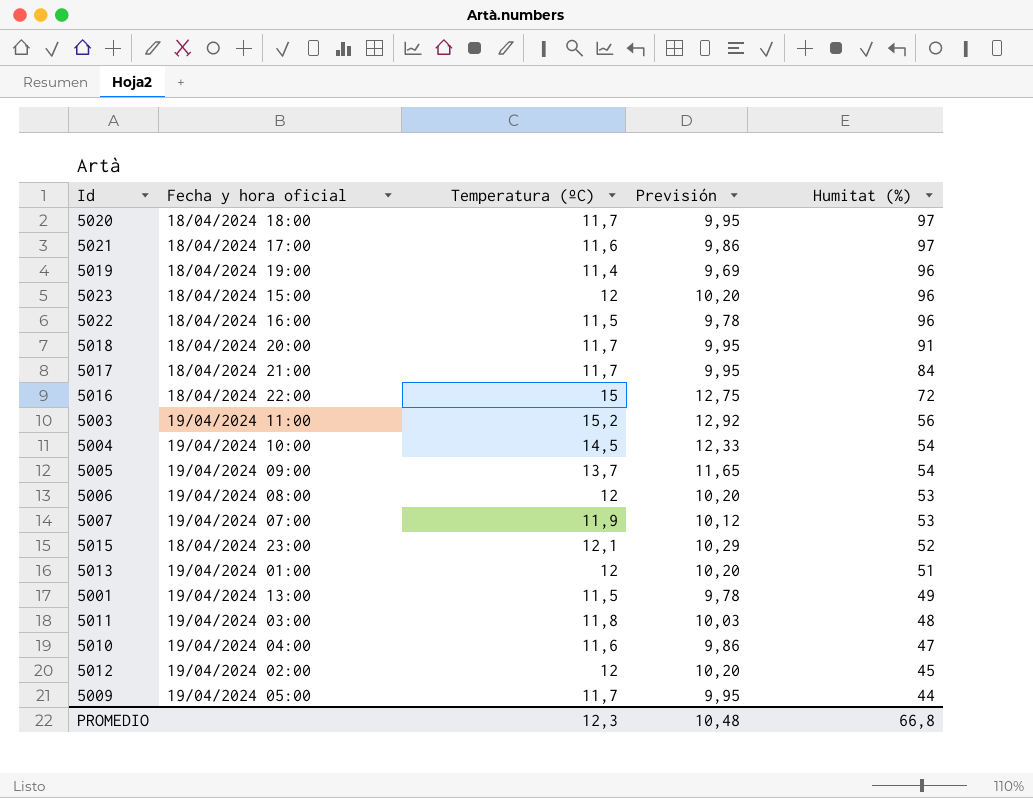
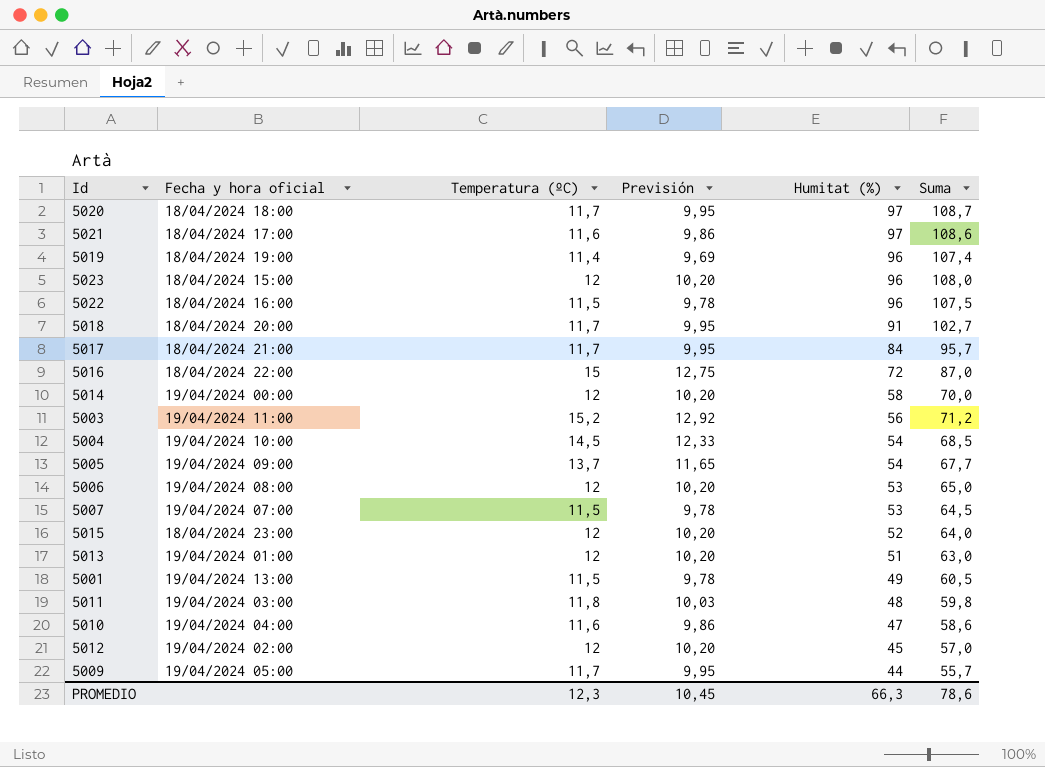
column Suma | formula: none -> [Temperatura (ºC)] + [Humitat (%)]
row 5014: none -> 19/04/2024 00:00 | 12 | 10,20 | 58 | 70,0
5007 | Temperatura (ºC): 11,9 -> 11,5
5007 | Previsión: 10,12 -> 9,78
5015 | Temperatura (ºC): 12,1 -> 12
5015 | Previsión: 10,29 -> 10,20
PROMEDIO | Previsión: 10,48 -> 10,45
PROMEDIO | Humitat (%): 66,8 -> 66,3

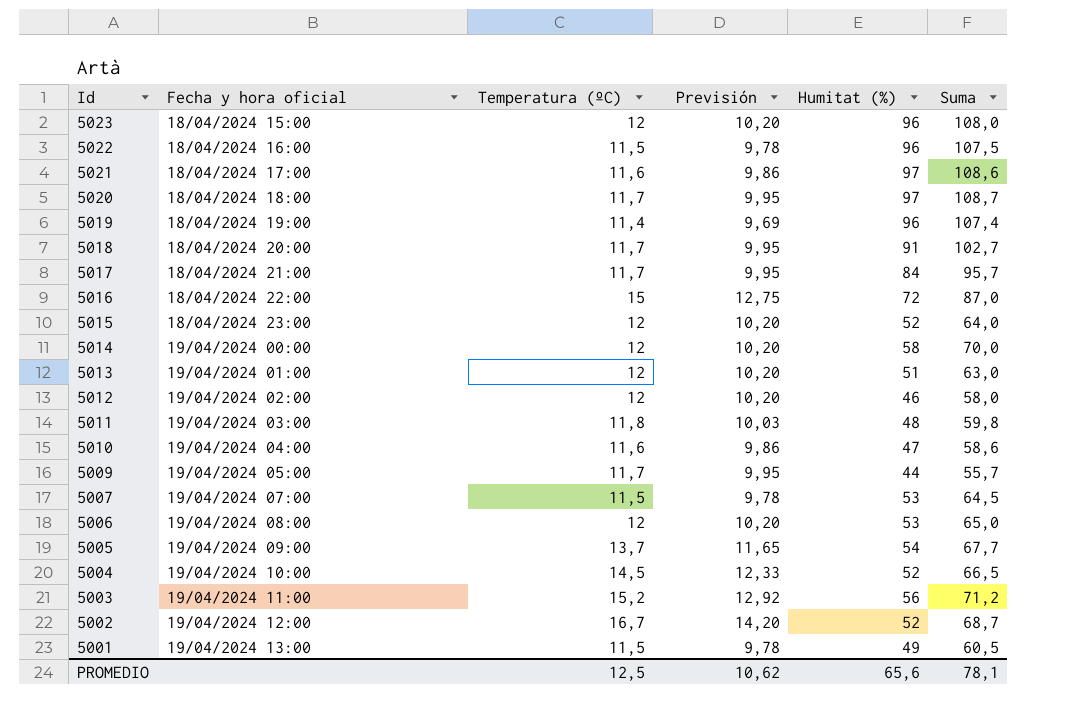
row order: Humitat (%) descending -> Id descending
5012 | Humitat (%): 45 -> 46
5012 | Suma: 57,0 -> 58,0
5004 | Humitat (%): 54 -> 52
5004 | Suma: 68,5 -> 66,5
row 5002: none -> 19/04/2024 12:00 | 16,7 | 14,20 | 52 | 68,7
PROMEDIO | Temperatura (ºC): 12,3 -> 12,5
PROMEDIO | Previsión: 10,45 -> 10,62
PROMEDIO | Humitat (%): 66,3 -> 65,6
PROMEDIO | Suma: 78,6 -> 78,1

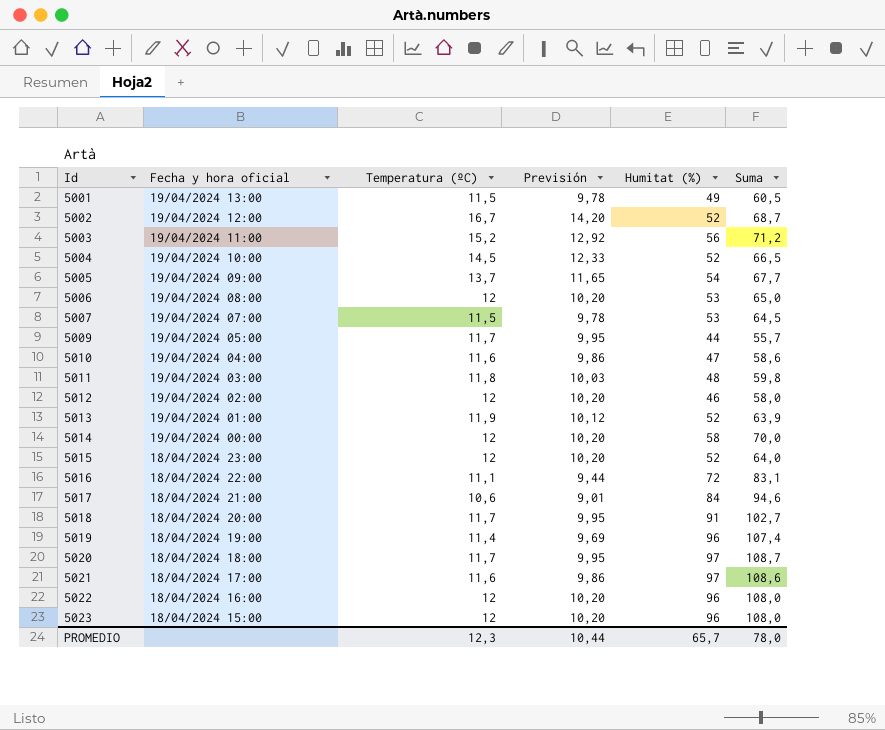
row order: Id descending -> Id ascending
5013 | Temperatura (ºC): 12 -> 11,9
5013 | Previsión: 10,20 -> 10,12
5013 | Humitat (%): 51 -> 52
5013 | Suma: 63,0 -> 63,9
5016 | Temperatura (ºC): 15 -> 11,1
5016 | Previsión: 12,75 -> 9,44
5016 | Suma: 87,0 -> 83,1
5017 | Temperatura (ºC): 11,7 -> 10,6
5017 | Previsión: 9,95 -> 9,01
5017 | Suma: 95,7 -> 94,6
5022 | Temperatura (ºC): 11,5 -> 12
5022 | Previsión: 9,78 -> 10,20
5022 | Suma: 107,5 -> 108,0
PROMEDIO | Temperatura (ºC): 12,5 -> 12,3
PROMEDIO | Previsión: 10,62 -> 10,44
PROMEDIO | Humitat (%): 65,6 -> 65,7
PROMEDIO | Suma: 78,1 -> 78,0

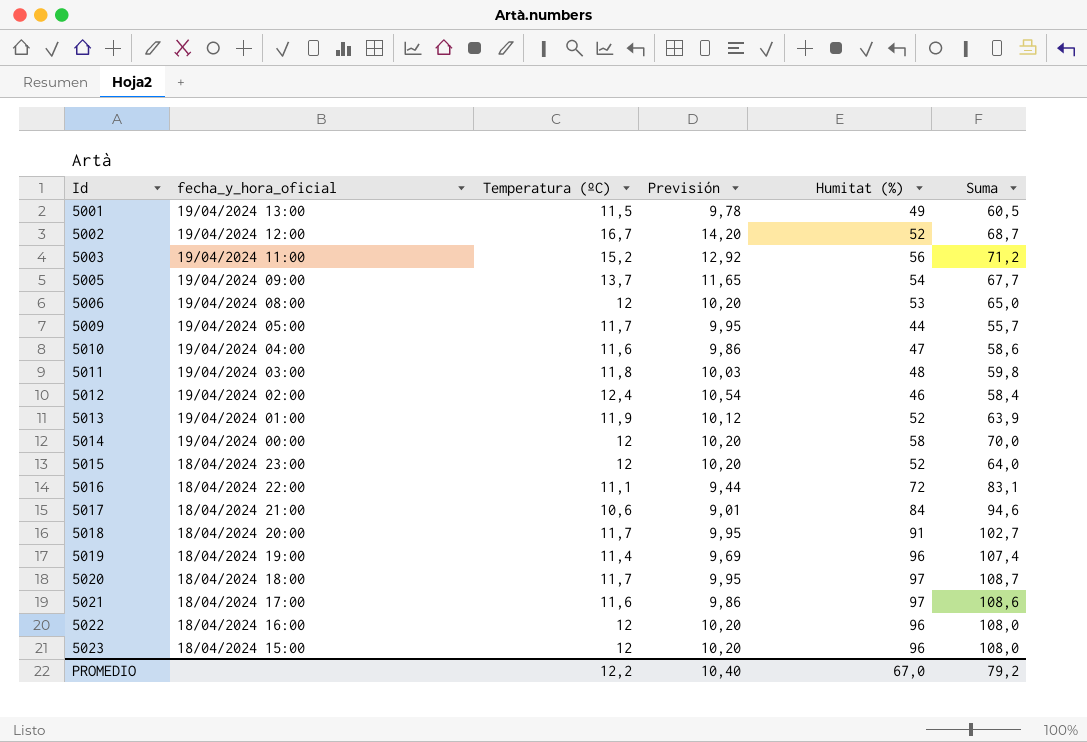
column name: Fecha y hora oficial -> fecha_y_hora_oficial
row 5004: 19/04/2024 10:00 | 14,5 | 12,33 | 52 | 66,5 -> none
row 5007: 19/04/2024 07:00 | 11,5 | 9,78 | 53 | 64,5 -> none
5012 | Temperatura (ºC): 12 -> 12,4
5012 | Previsión: 10,20 -> 10,54
5012 | Suma: 58,0 -> 58,4
PROMEDIO | Temperatura (ºC): 12,3 -> 12,2
PROMEDIO | Previsión: 10,44 -> 10,40
PROMEDIO | Humitat (%): 65,7 -> 67,0
PROMEDIO | Suma: 78,0 -> 79,2

